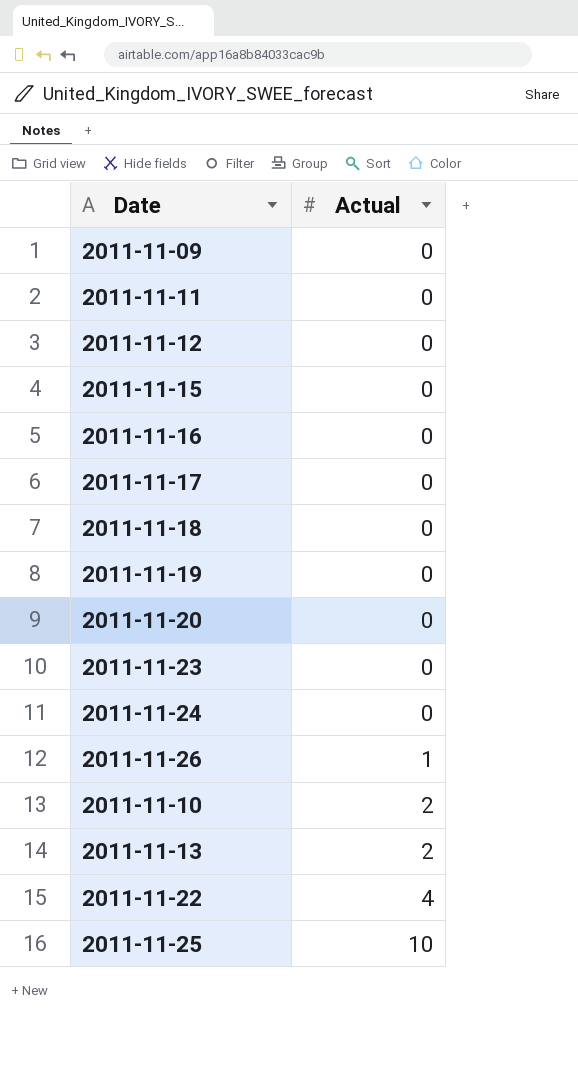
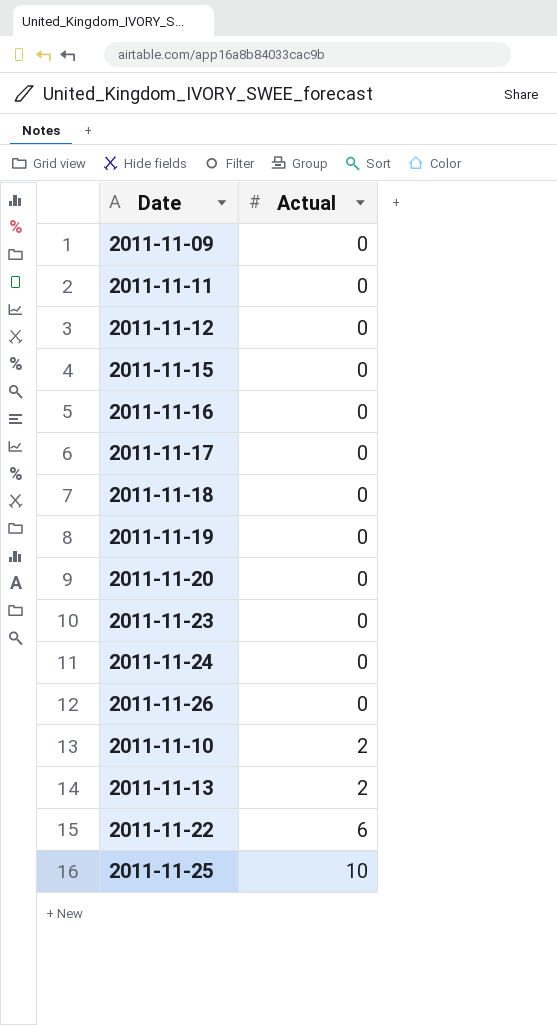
2011-11-26 | Actual: 1 -> 0
2011-11-22 | Actual: 4 -> 6

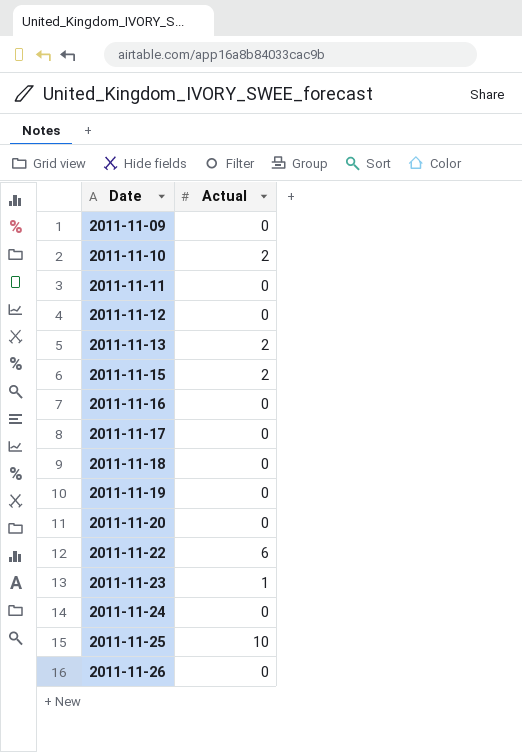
row order: Actual ascending -> Date ascending
2011-11-15 | Actual: 0 -> 2
2011-11-23 | Actual: 0 -> 1

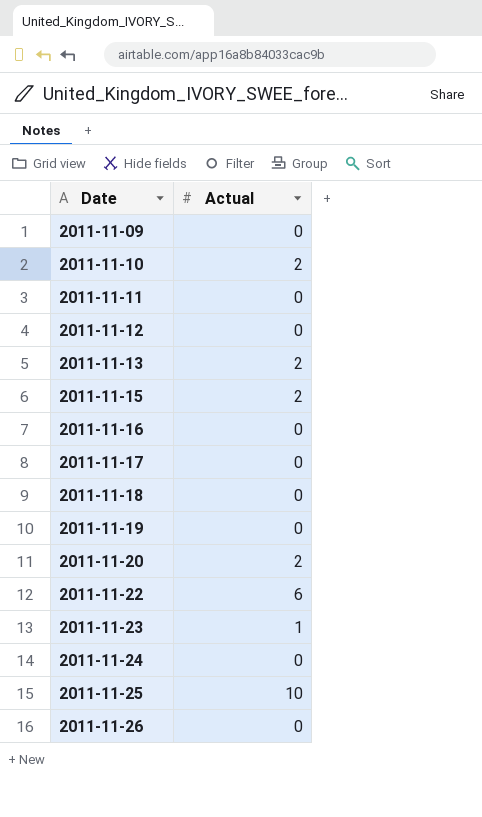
2011-11-20 | Actual: 0 -> 2

